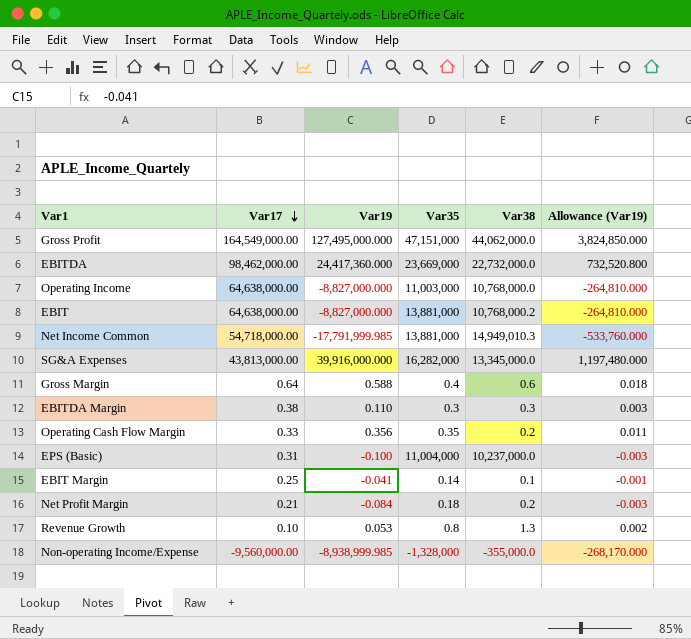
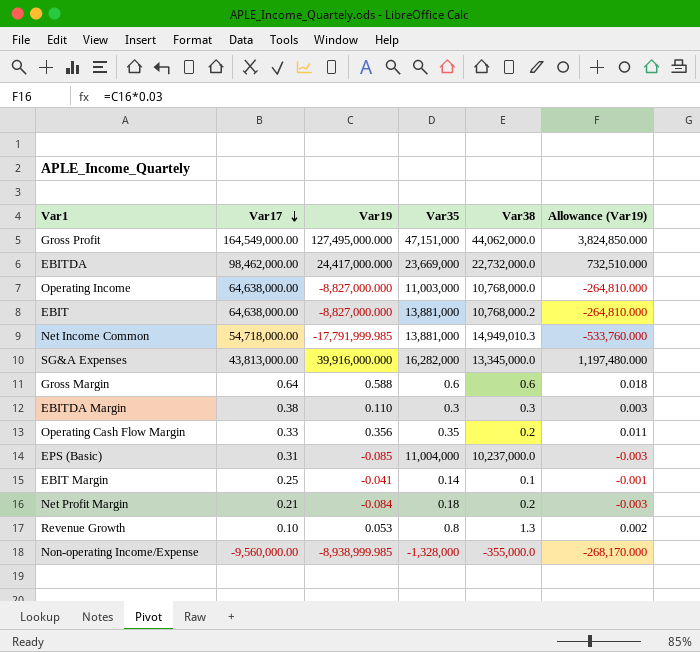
EBITDA | Var19: 24,417,360.000 -> 24,417,000.000
EBITDA | Allowance (Var19): 732,520.800 -> 732,510.000
Gross Margin | Var35: 0.4 -> 0.6
EPS (Basic) | Var19: -0.100 -> -0.085

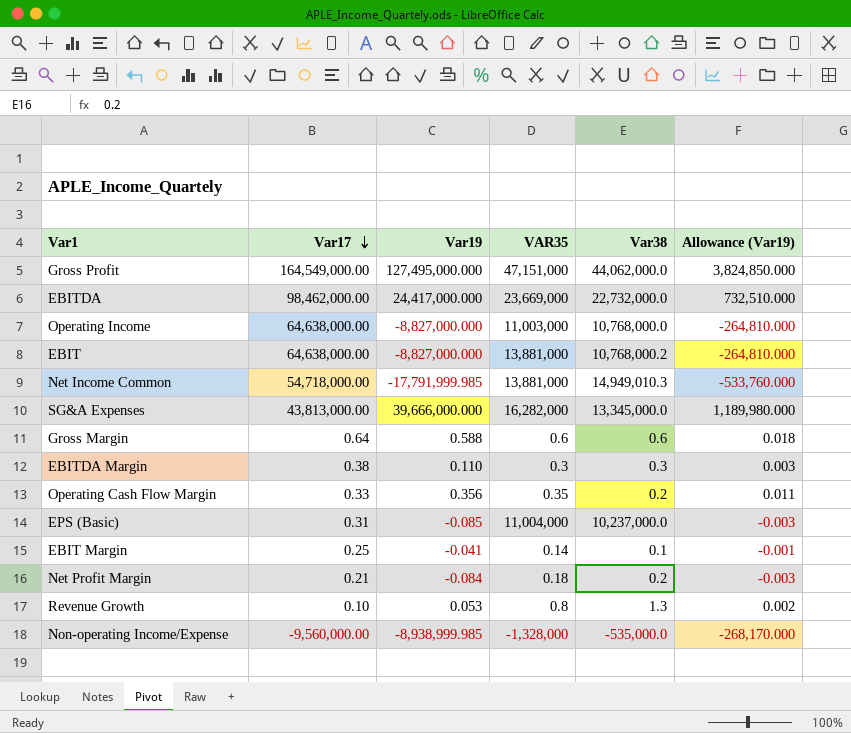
column name: Var35 -> VAR35
SG&A Expenses | Var19: 39,916,000.000 -> 39,666,000.000
SG&A Expenses | Allowance (Var19): 1,197,480.000 -> 1,189,980.000
Non-operating Income/Expense | Var38: -355,000.0 -> -535,000.0

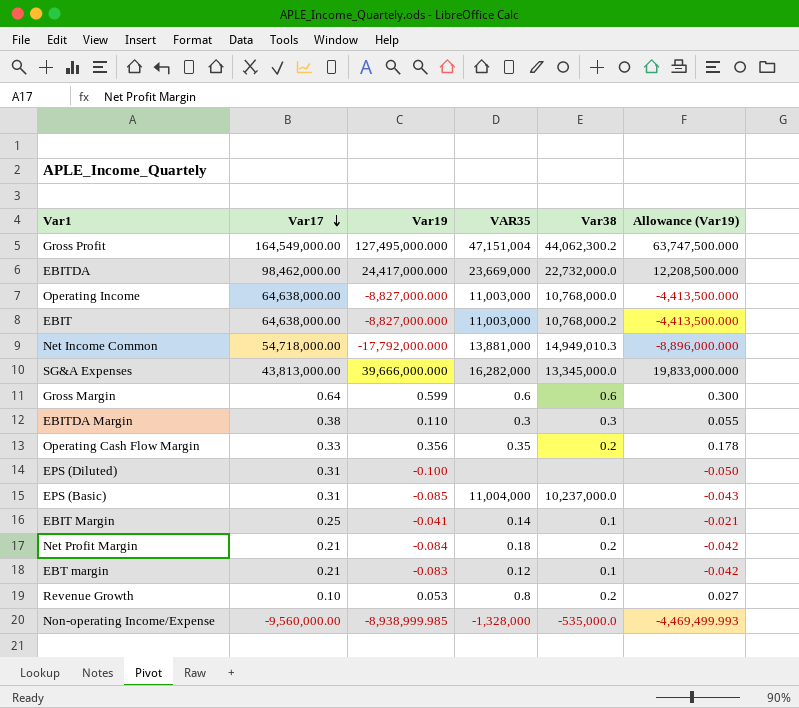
column Allowance (Var19) | formula: [Var19] * 0.03 -> [Var19] * 0.5
Gross Profit | VAR35: 47,151,000 -> 47,151,004
Gross Profit | Var38: 44,062,000.0 -> 44,062,300.2
EBIT | VAR35: 13,881,000 -> 11,003,000
Net Income Common | Var19: -17,791,999.985 -> -17,792,000.000
Gross Margin | Var19: 0.588 -> 0.599
row EPS (Diluted): none -> 0.31 | -0.100 | none | none | -0.050
row EBT margin: none -> 0.21 | -0.083 | 0.12 | 0.1 | -0.042
Revenue Growth | Var38: 1.3 -> 0.2

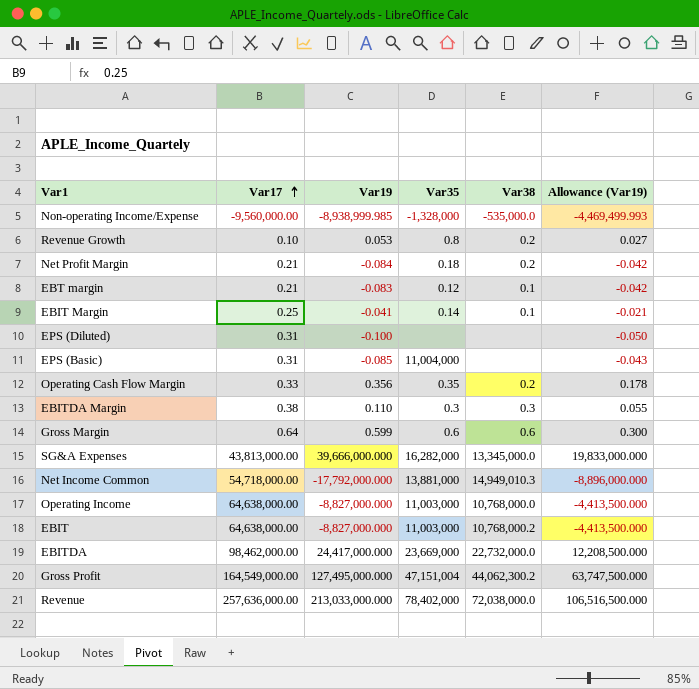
row order: Var17 descending -> Var17 ascending
column name: VAR35 -> Var35
EPS (Basic) | Var38: 10,237,000.0 -> none
row Revenue: none -> 257,636,000.00 | 213,033,000.000 | 78,402,000 | 72,038,000.0 | 106,516,500.000

